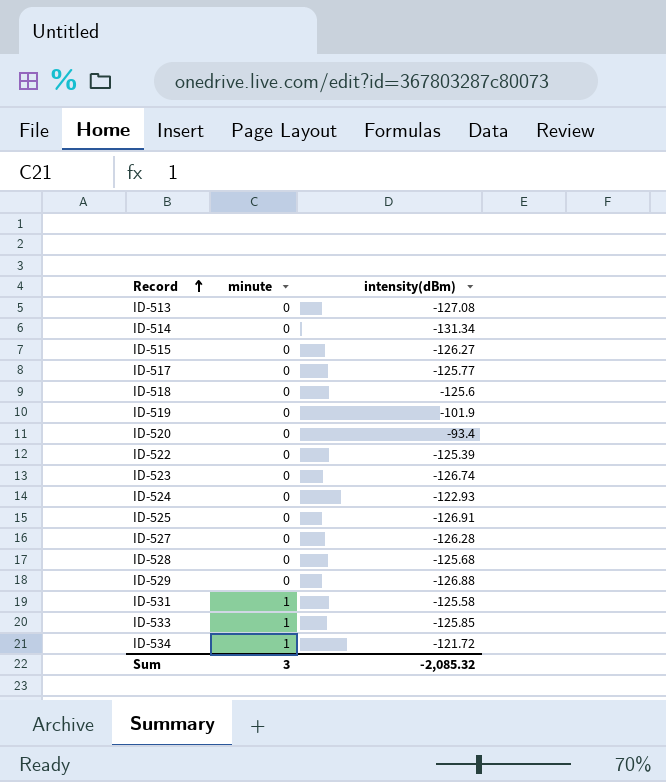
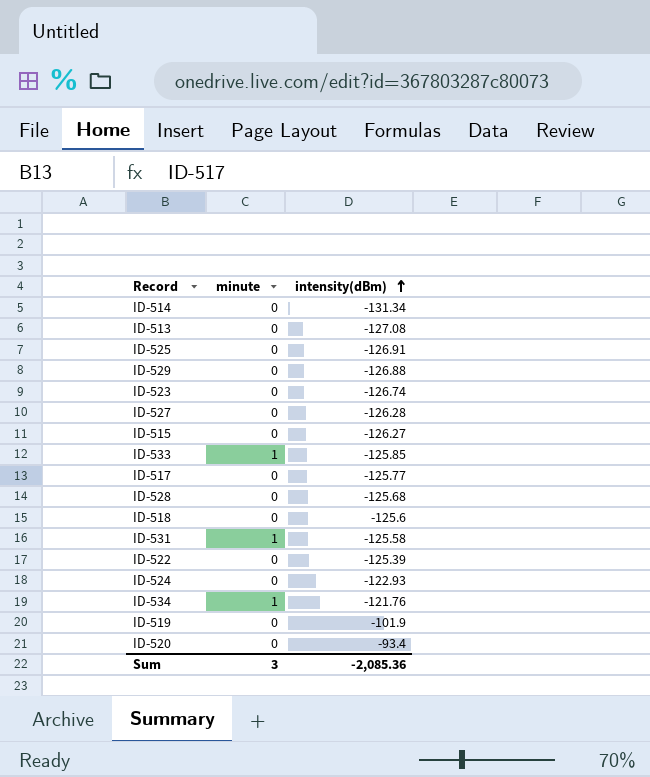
row order: Record ascending -> intensity(dBm) ascending
ID-534 | intensity(dBm): -121.72 -> -121.76
Sum | intensity(dBm): -2,085.32 -> -2,085.36

